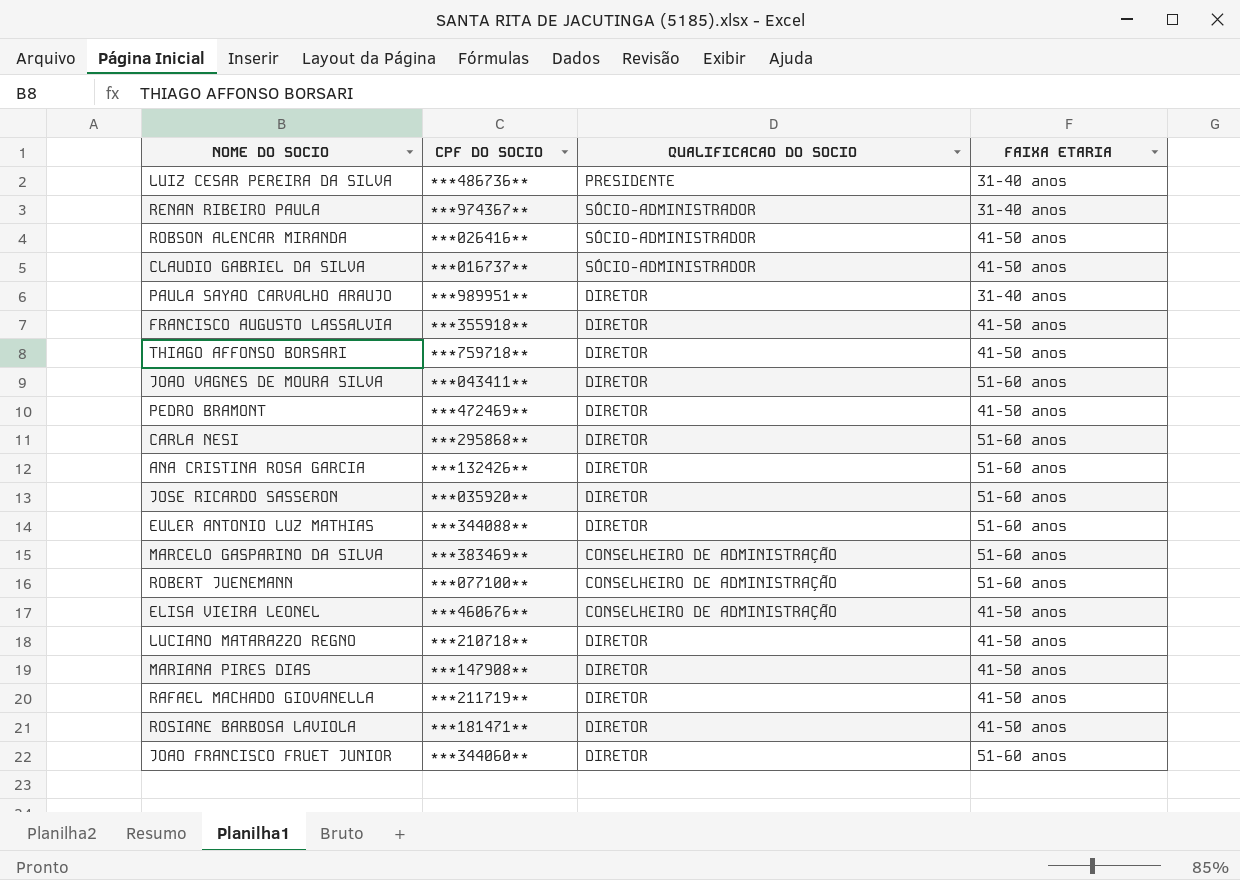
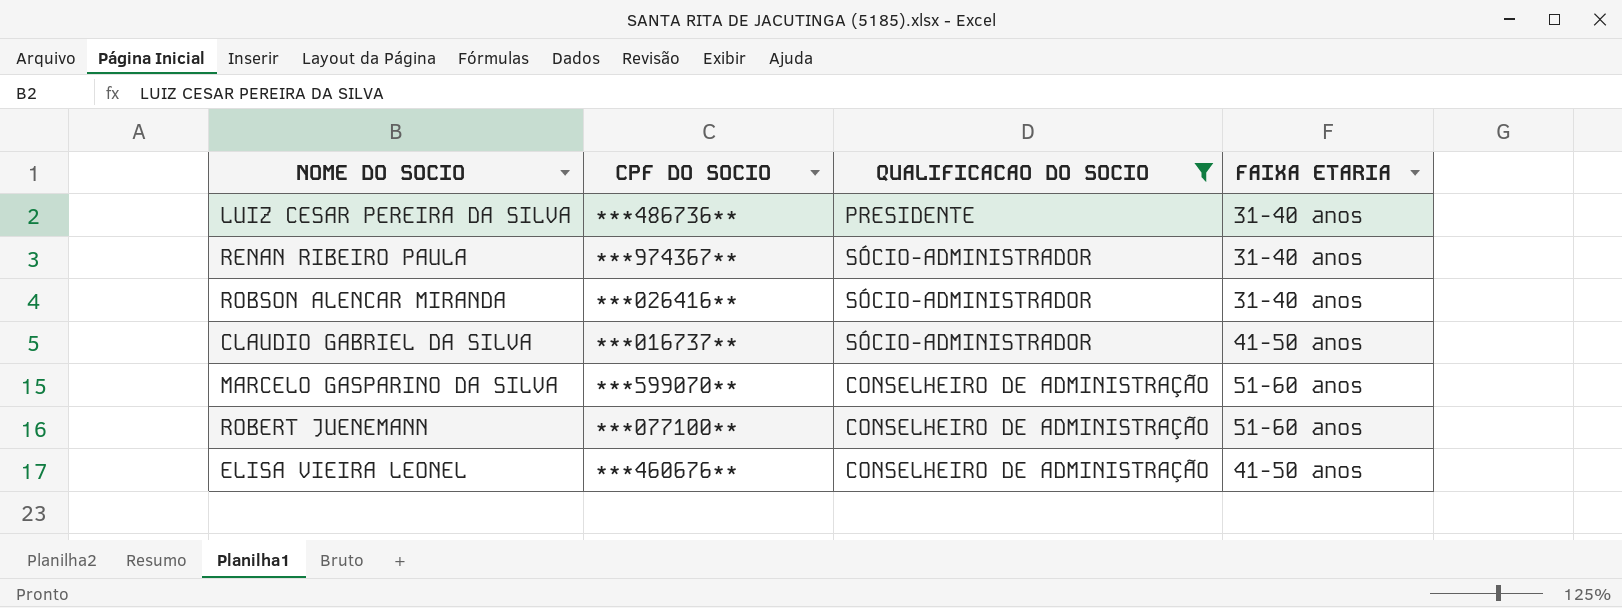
filter: none -> QUALIFICACAO DO SOCIO != DIRETOR
ROBSON ALENCAR MIRANDA | FAIXA ETARIA: 41-50 anos -> 31-40 anos
MARCELO GASPARINO DA SILVA | CPF DO SOCIO: ***383469** -> ***599070**

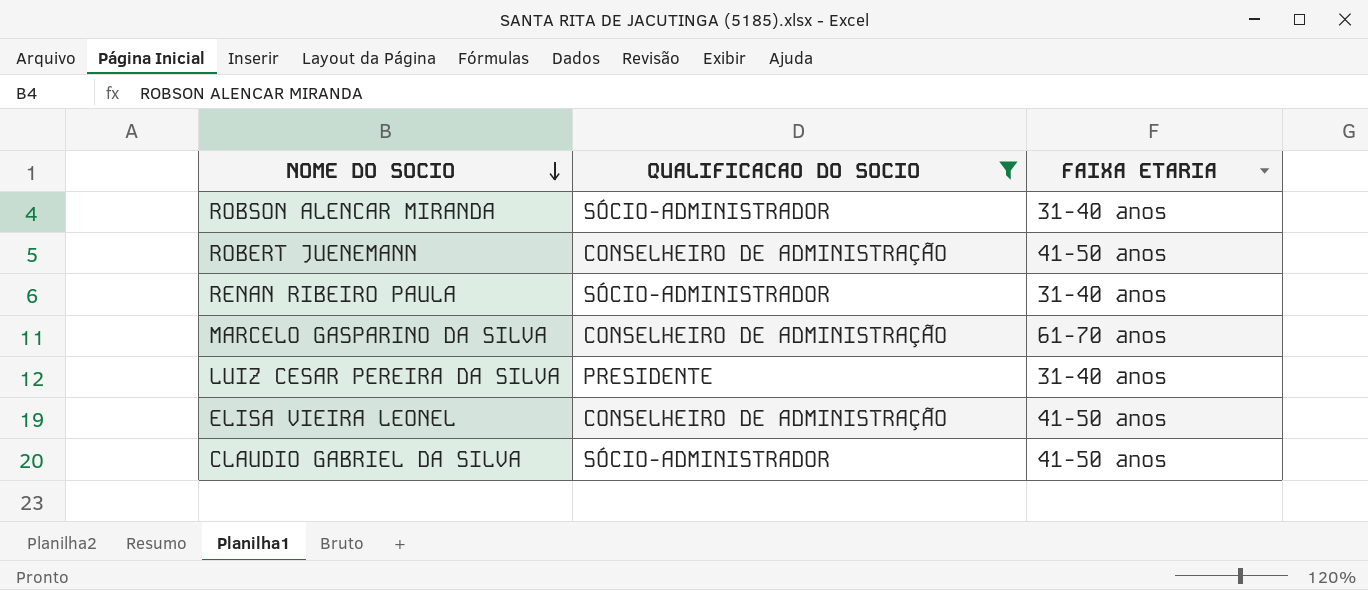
row order: none -> NOME DO SOCIO descending
column CPF DO SOCIO | position: 2 -> none
ROBERT JUENEMANN | FAIXA ETARIA: 51-60 anos -> 41-50 anos
MARCELO GASPARINO DA SILVA | FAIXA ETARIA: 51-60 anos -> 61-70 anos

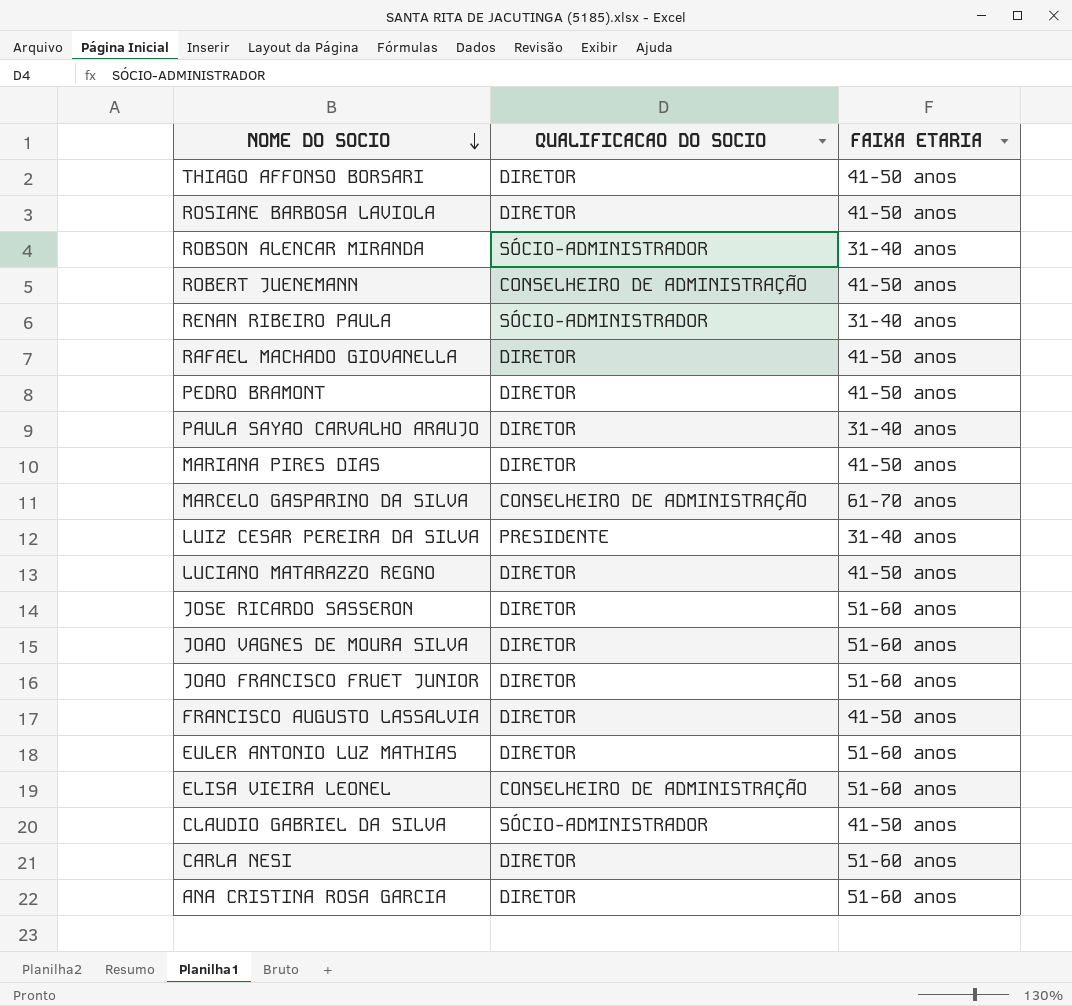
filter: QUALIFICACAO DO SOCIO != DIRETOR -> none
ELISA VIEIRA LEONEL | FAIXA ETARIA: 41-50 anos -> 51-60 anos

